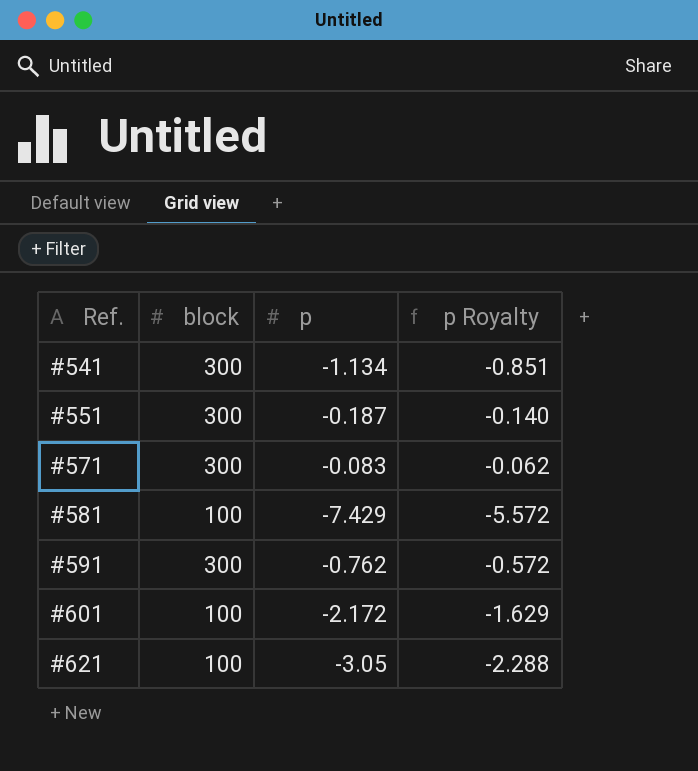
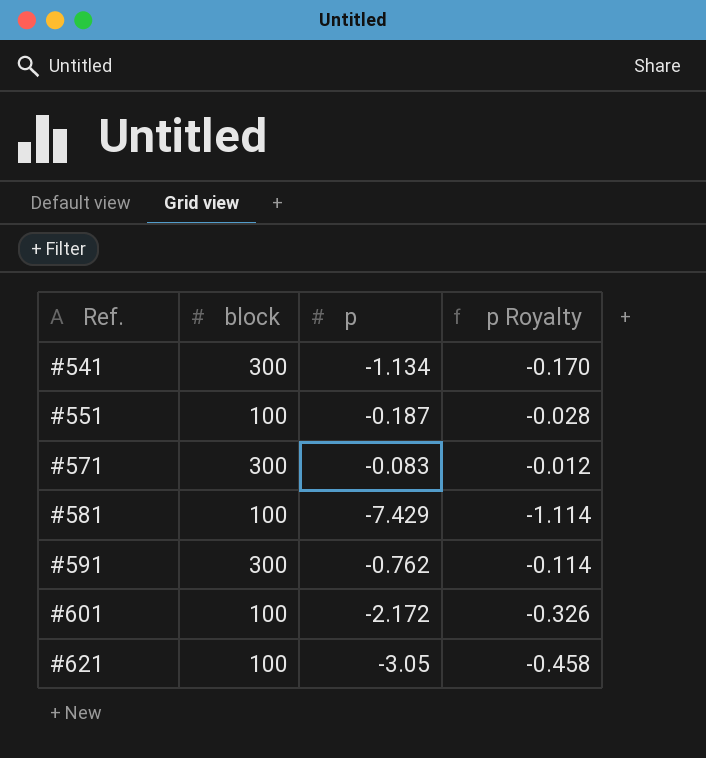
column p Royalty | formula: [p] * 0.75 -> [p] * 0.15
#551 | block: 300 -> 100

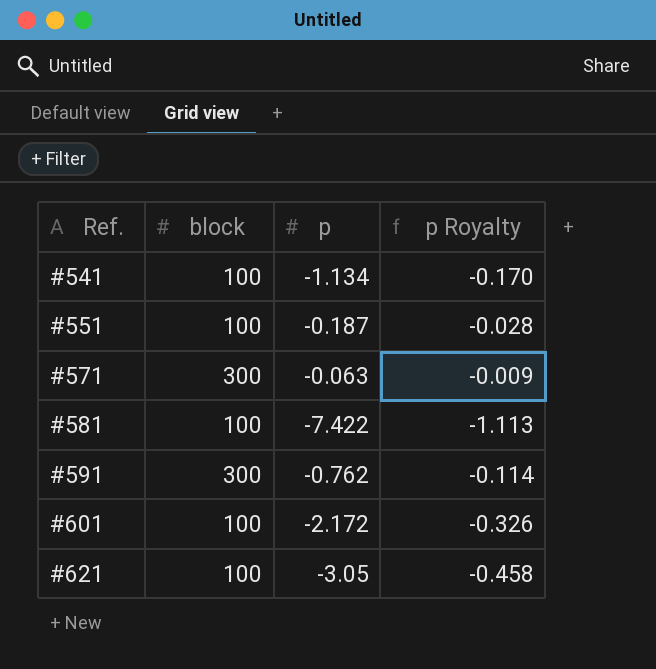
#541 | block: 300 -> 100
#571 | p: -0.083 -> -0.063
#571 | p Royalty: -0.012 -> -0.009
#581 | p: -7.429 -> -7.422
#581 | p Royalty: -1.114 -> -1.113

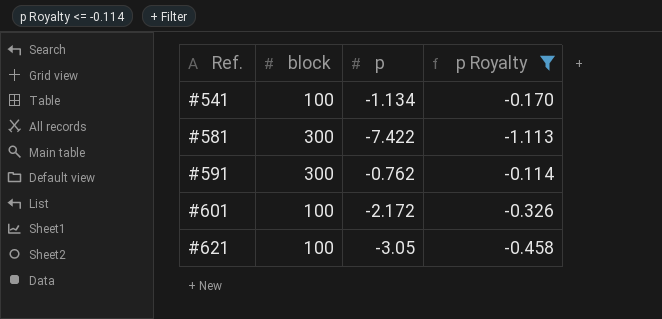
filter: none -> p Royalty <= -0.114
#581 | block: 100 -> 300

